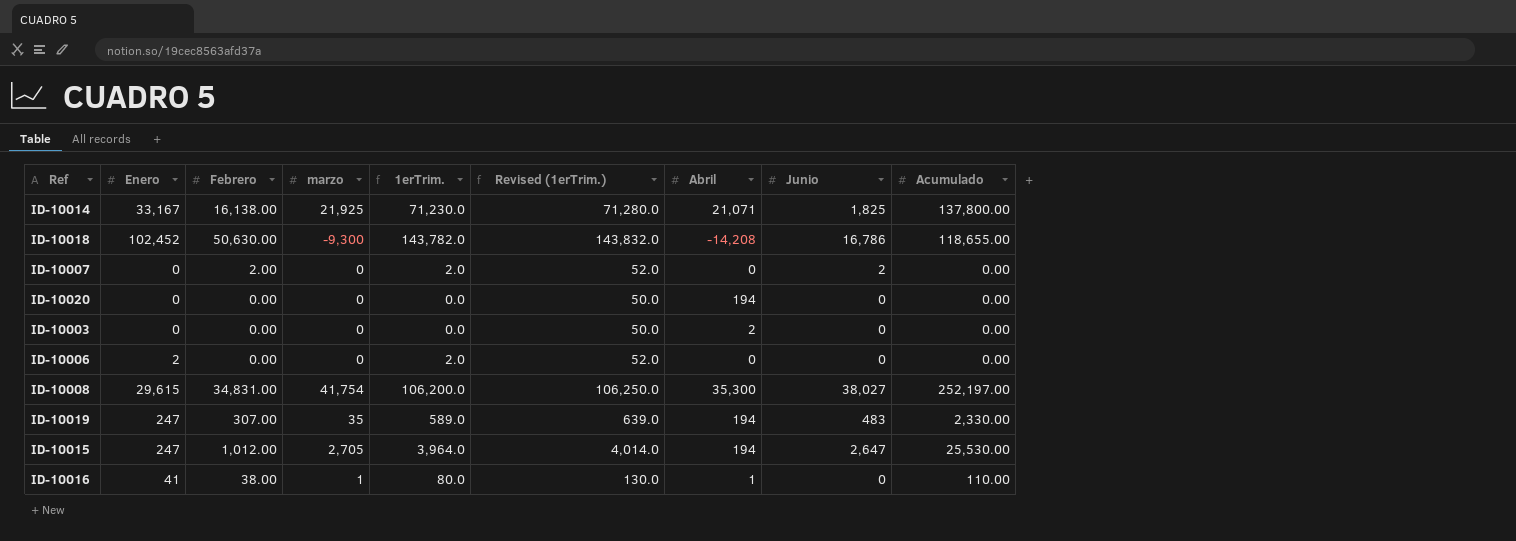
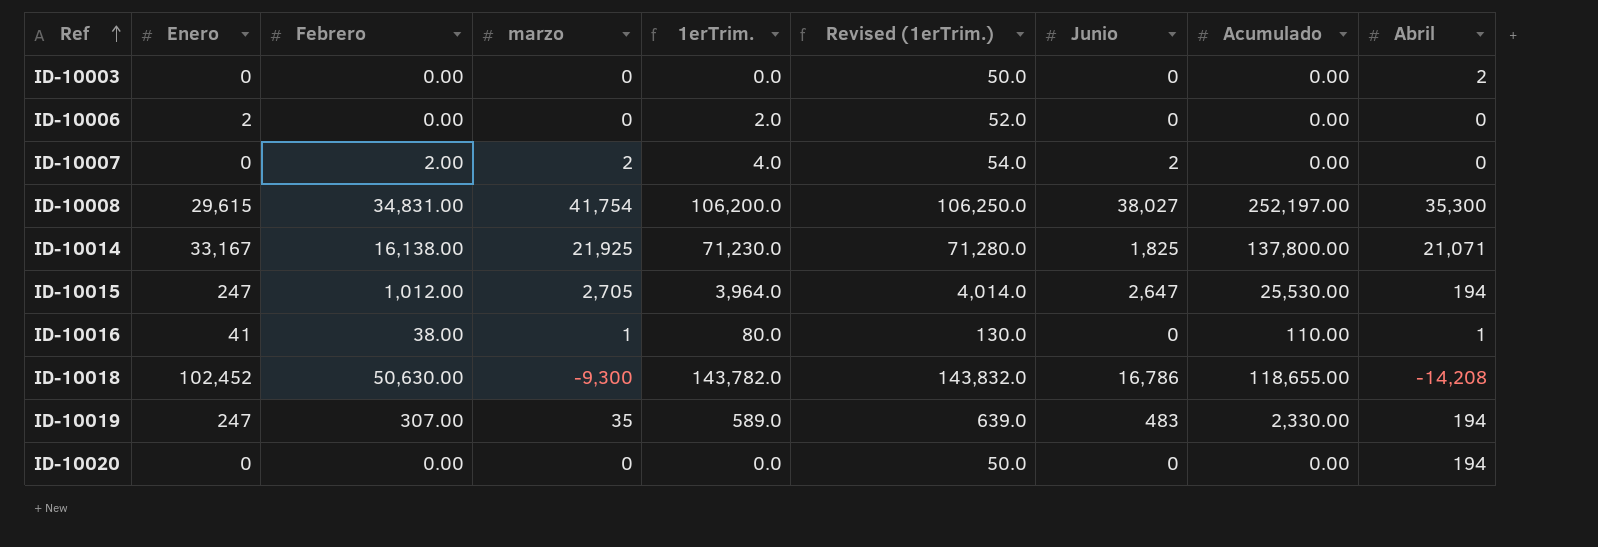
row order: none -> Ref ascending
column Abril | position: 7 -> 9
ID-10007 | marzo: 0 -> 2
ID-10007 | 1erTrim.: 2.0 -> 4.0
ID-10007 | Revised (1erTrim.): 52.0 -> 54.0

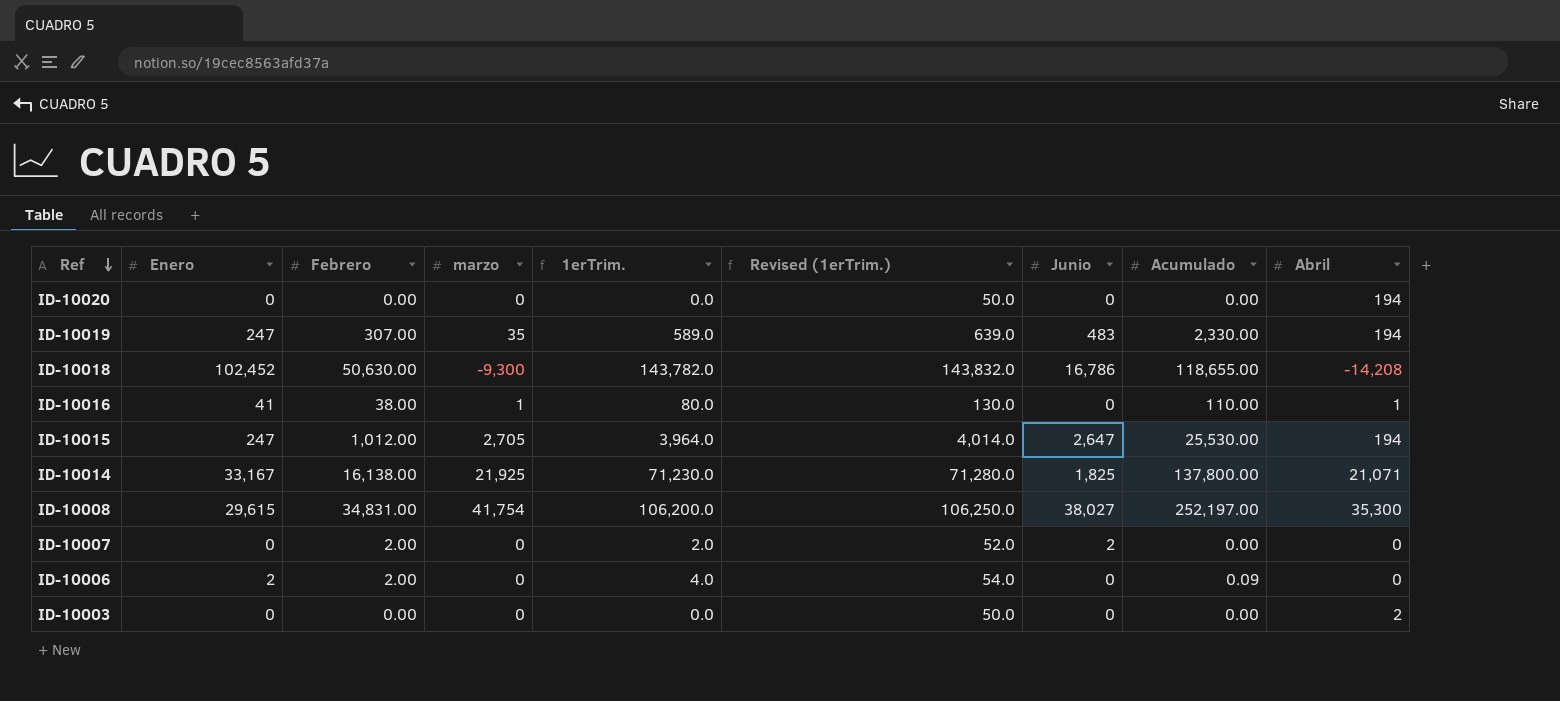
row order: Ref ascending -> Ref descending
ID-10007 | marzo: 2 -> 0
ID-10007 | 1erTrim.: 4.0 -> 2.0
ID-10007 | Revised (1erTrim.): 54.0 -> 52.0
ID-10006 | Febrero: 0.00 -> 2.00
ID-10006 | 1erTrim.: 2.0 -> 4.0
ID-10006 | Revised (1erTrim.): 52.0 -> 54.0
ID-10006 | Acumulado: 0.00 -> 0.09

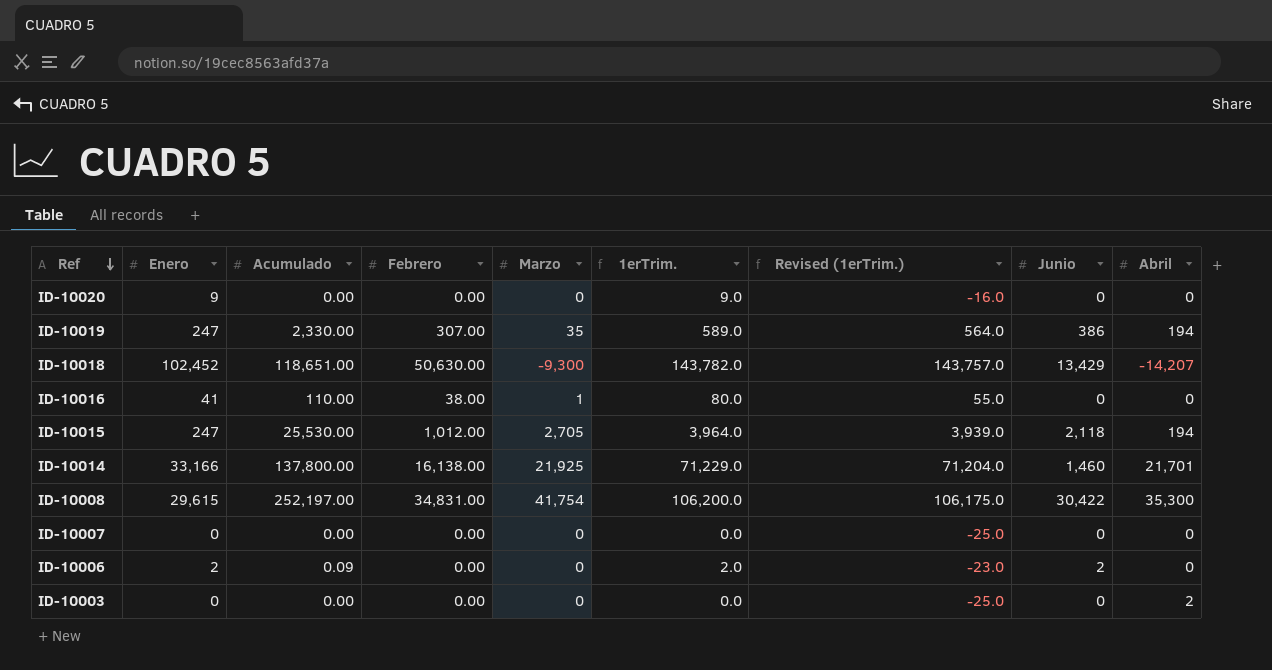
column Acumulado | position: 8 -> 3
column name: marzo -> Marzo
column Revised (1erTrim.) | formula: [1erTrim.] + 50 -> [1erTrim.] - 25
ID-10020 | Enero: 0 -> 9
ID-10020 | 1erTrim.: 0.0 -> 9.0
ID-10020 | Abril: 194 -> 0
ID-10019 | Junio: 483 -> 386
ID-10018 | Acumulado: 118,655.00 -> 118,651.00
ID-10018 | Junio: 16,786 -> 13,429
ID-10018 | Abril: -14,208 -> -14,207
ID-10016 | Abril: 1 -> 0
ID-10015 | Junio: 2,647 -> 2,118
ID-10014 | Enero: 33,167 -> 33,166
ID-10014 | 1erTrim.: 71,230.0 -> 71,229.0
ID-10014 | Junio: 1,825 -> 1,460
ID-10014 | Abril: 21,071 -> 21,701
ID-10008 | Junio: 38,027 -> 30,422
ID-10007 | Febrero: 2.00 -> 0.00
ID-10007 | 1erTrim.: 2.0 -> 0.0
ID-10007 | Junio: 2 -> 0
ID-10006 | Febrero: 2.00 -> 0.00
ID-10006 | 1erTrim.: 4.0 -> 2.0
ID-10006 | Junio: 0 -> 2

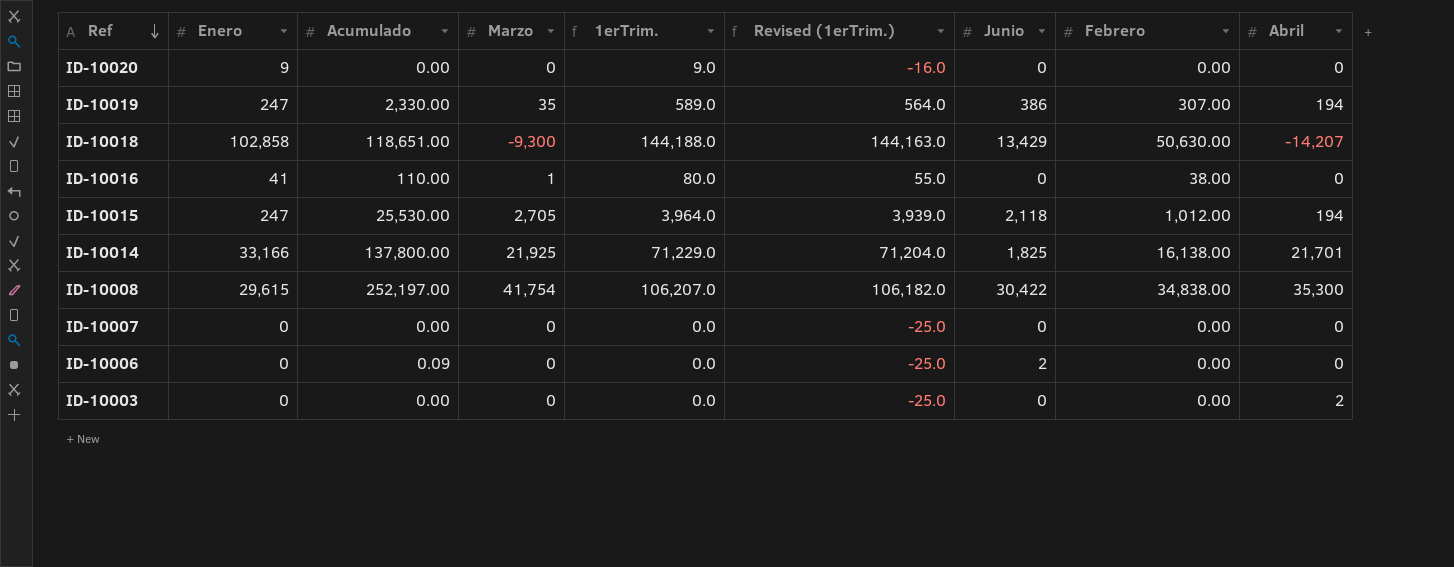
column Febrero | position: 4 -> 8
ID-10018 | Enero: 102,452 -> 102,858
ID-10018 | 1erTrim.: 143,782.0 -> 144,188.0
ID-10018 | Revised (1erTrim.): 143,757.0 -> 144,163.0
ID-10014 | Junio: 1,460 -> 1,825
ID-10008 | 1erTrim.: 106,200.0 -> 106,207.0
ID-10008 | Revised (1erTrim.): 106,175.0 -> 106,182.0
ID-10008 | Febrero: 34,831.00 -> 34,838.00
ID-10006 | Enero: 2 -> 0
ID-10006 | 1erTrim.: 2.0 -> 0.0
ID-10006 | Revised (1erTrim.): -23.0 -> -25.0

